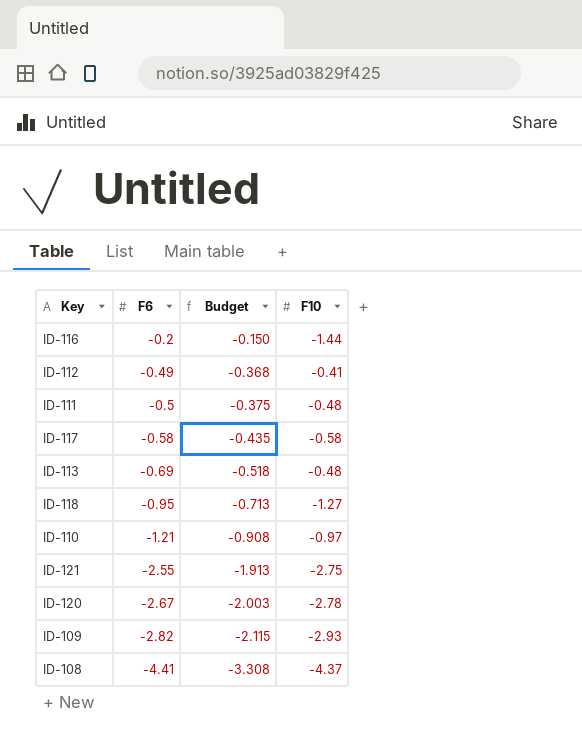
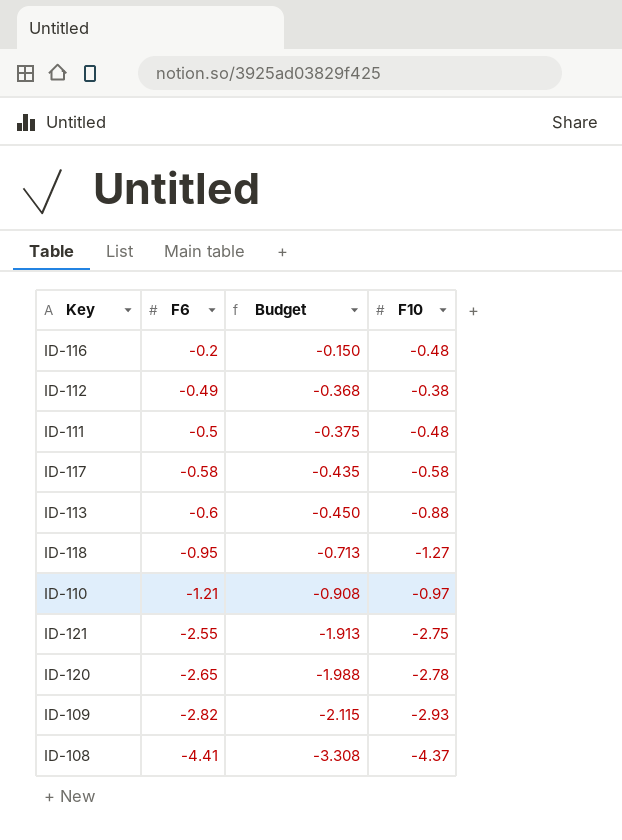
ID-116 | F10: -1.44 -> -0.48
ID-112 | F10: -0.41 -> -0.38
ID-113 | F6: -0.69 -> -0.6
ID-113 | Budget: -0.518 -> -0.450
ID-113 | F10: -0.48 -> -0.88
ID-120 | F6: -2.67 -> -2.65
ID-120 | Budget: -2.003 -> -1.988

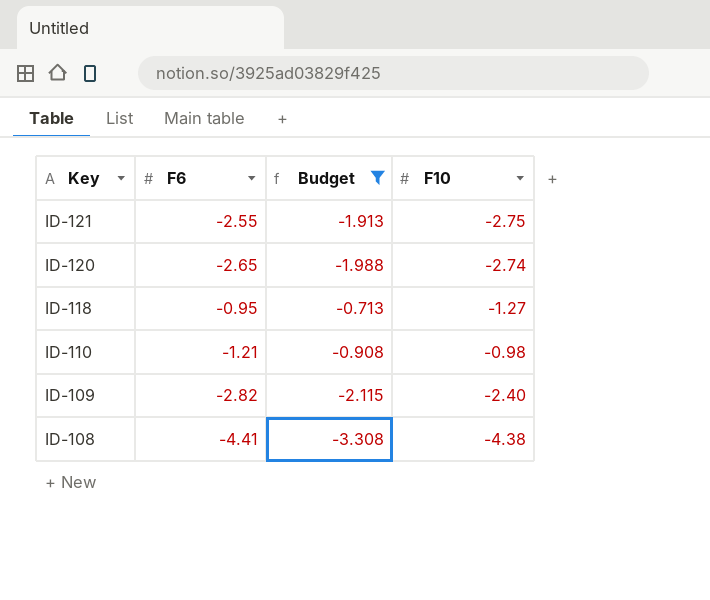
filter: none -> Budget <= -0.713
row order: F6 descending -> Key descending
ID-120 | F10: -2.78 -> -2.74
ID-110 | F10: -0.97 -> -0.98
ID-109 | F10: -2.93 -> -2.40
ID-108 | F10: -4.37 -> -4.38

